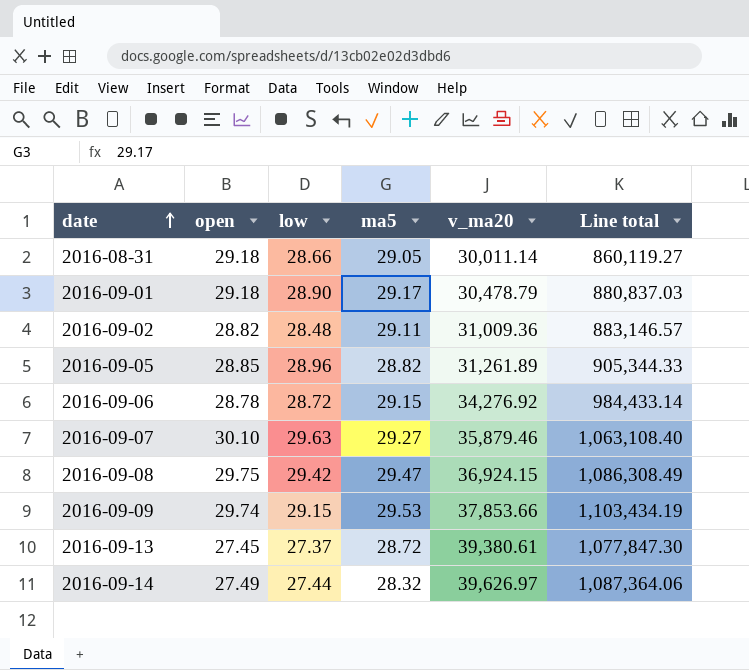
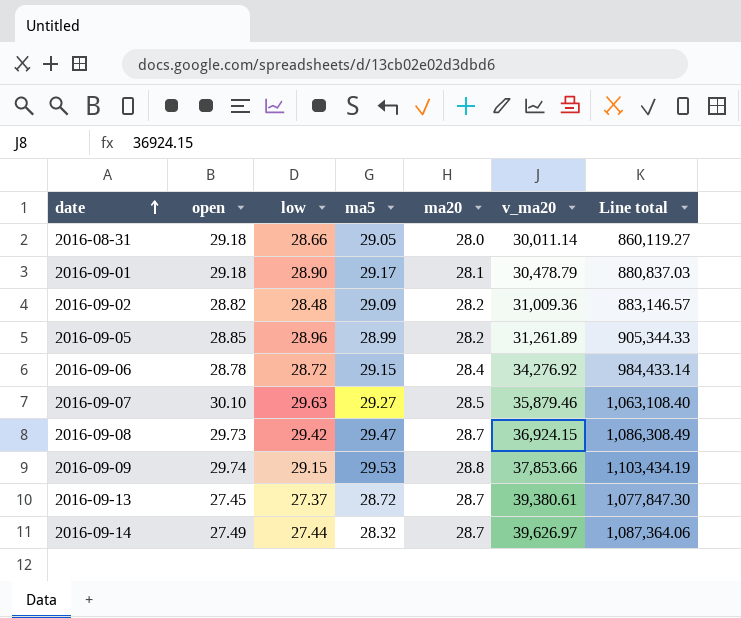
column ma20 | position: none -> 5
2016-09-02 | ma5: 29.11 -> 29.09
2016-09-05 | ma5: 28.82 -> 28.99
2016-09-08 | open: 29.75 -> 29.73

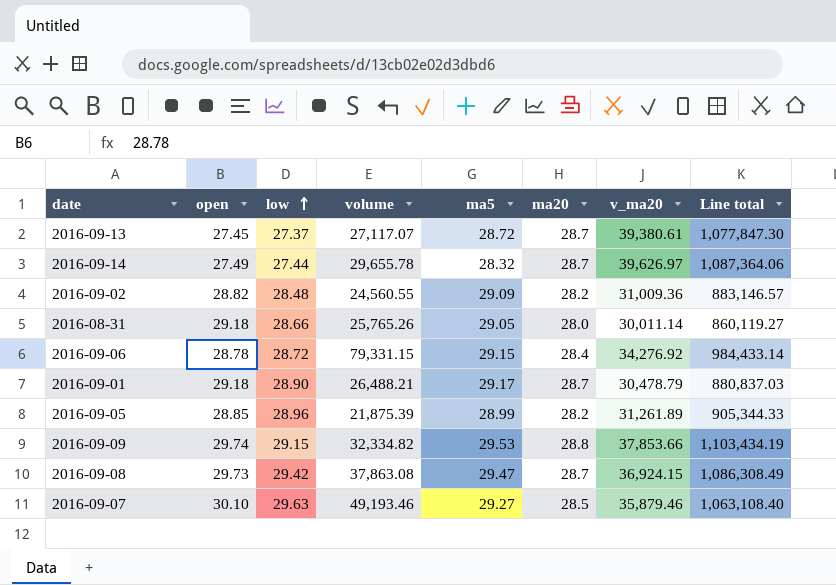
row order: date ascending -> low ascending
column volume | position: none -> 4
2016-09-01 | ma20: 28.1 -> 28.7

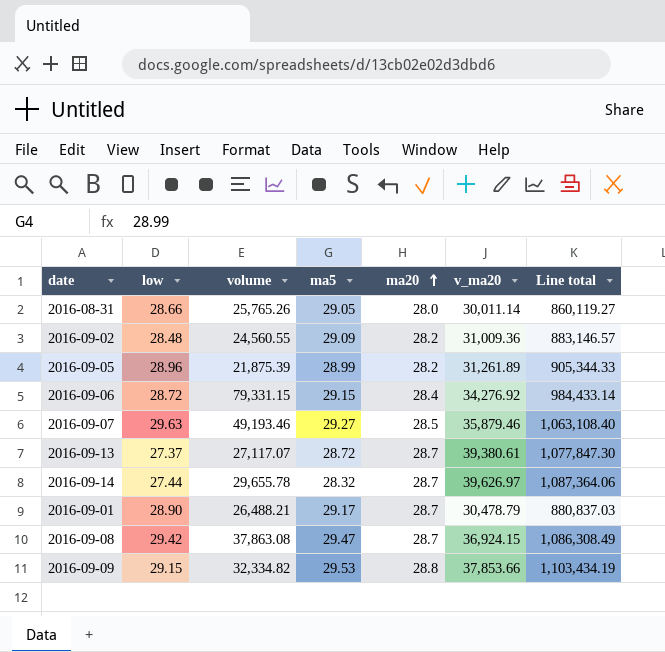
row order: low ascending -> ma20 ascending
column open | position: 2 -> none

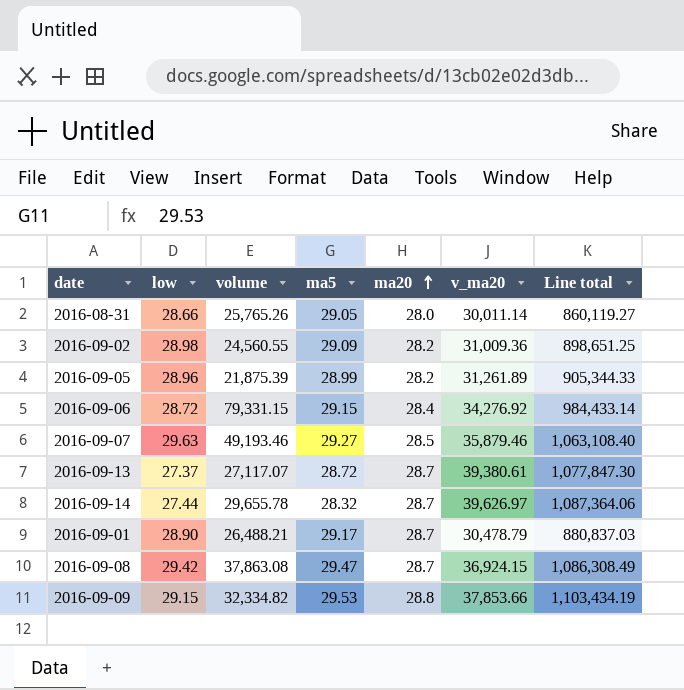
2016-09-02 | low: 28.48 -> 28.98
2016-09-02 | Line total: 883,146.57 -> 898,651.25

